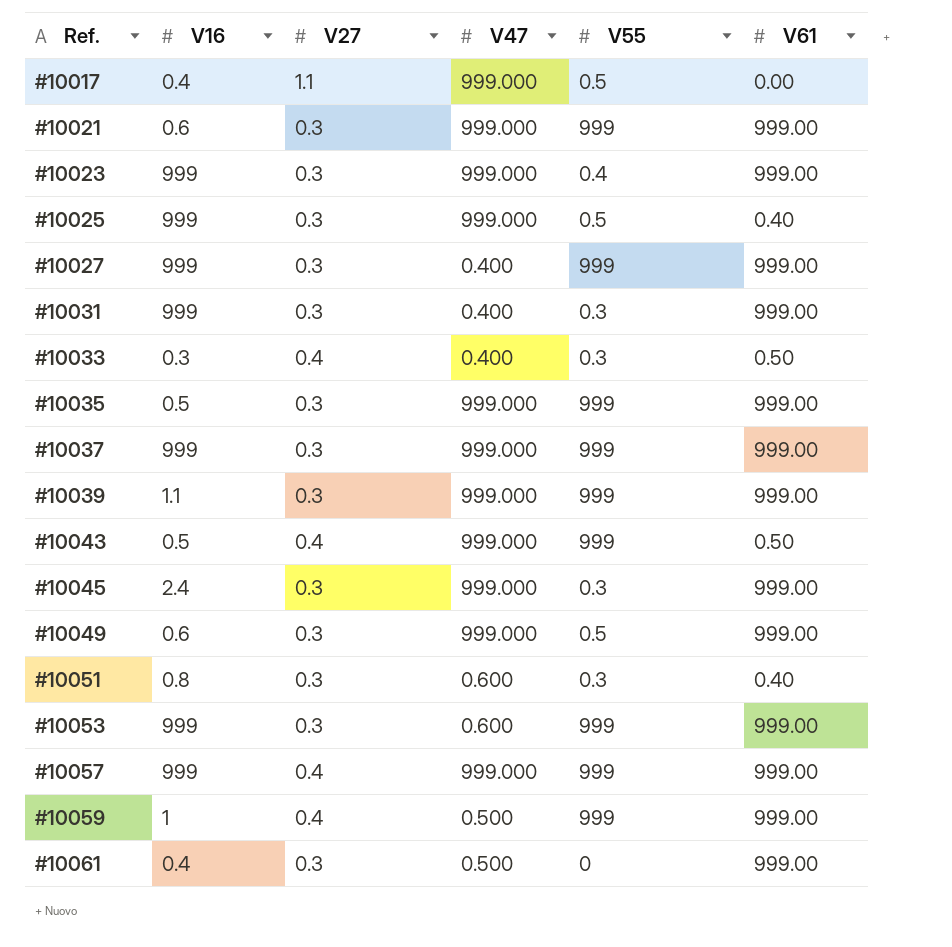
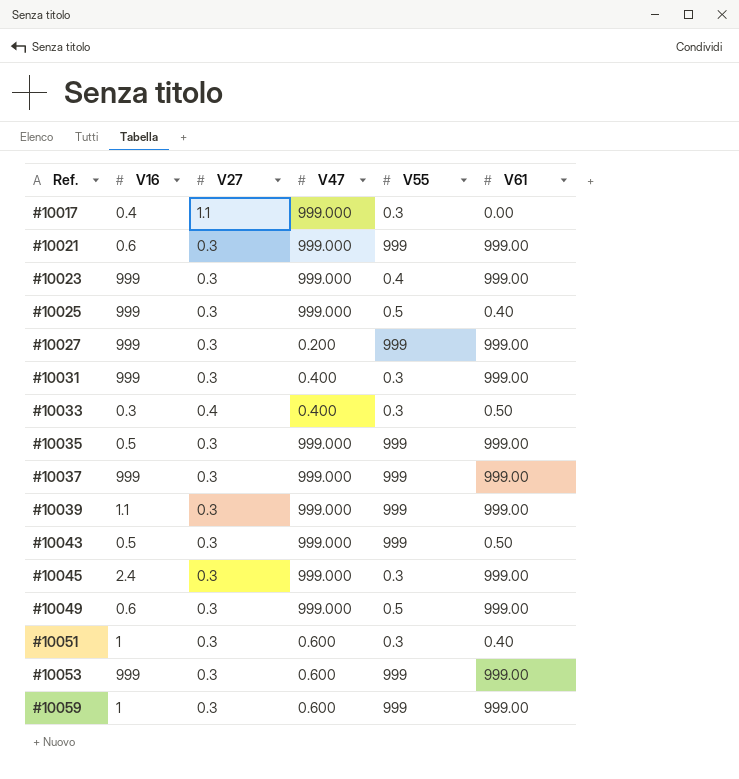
row #10057: 999 | 0.4 | 999.000 | 999 | 999.00 -> none
row #10061: 0.4 | 0.3 | 0.500 | 0 | 999.00 -> none
#10017 | V55: 0.5 -> 0.3
#10027 | V47: 0.400 -> 0.200
#10043 | V27: 0.4 -> 0.3
#10051 | V16: 0.8 -> 1
#10059 | V27: 0.4 -> 0.3
#10059 | V47: 0.500 -> 0.600

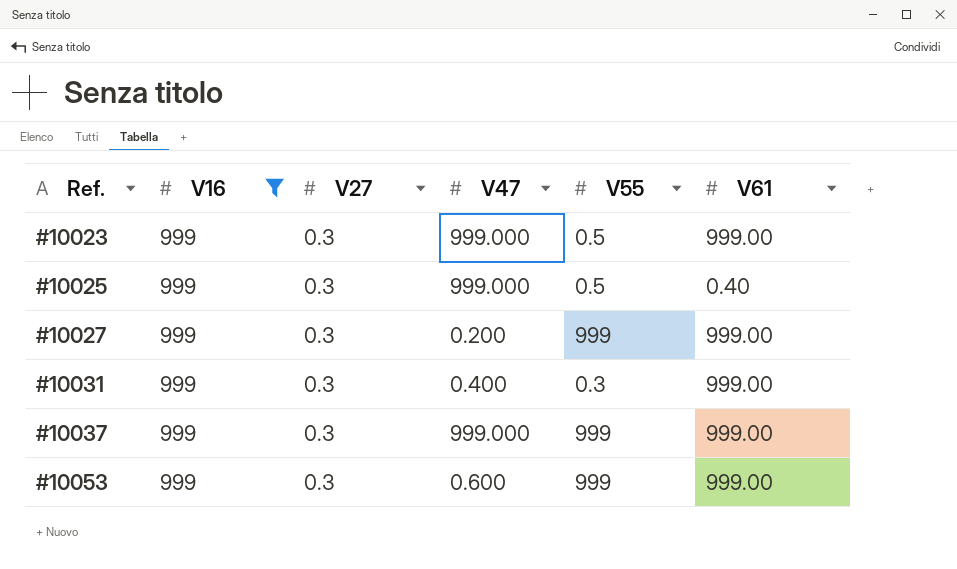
filter: none -> V16 = 999
#10023 | V55: 0.4 -> 0.5

